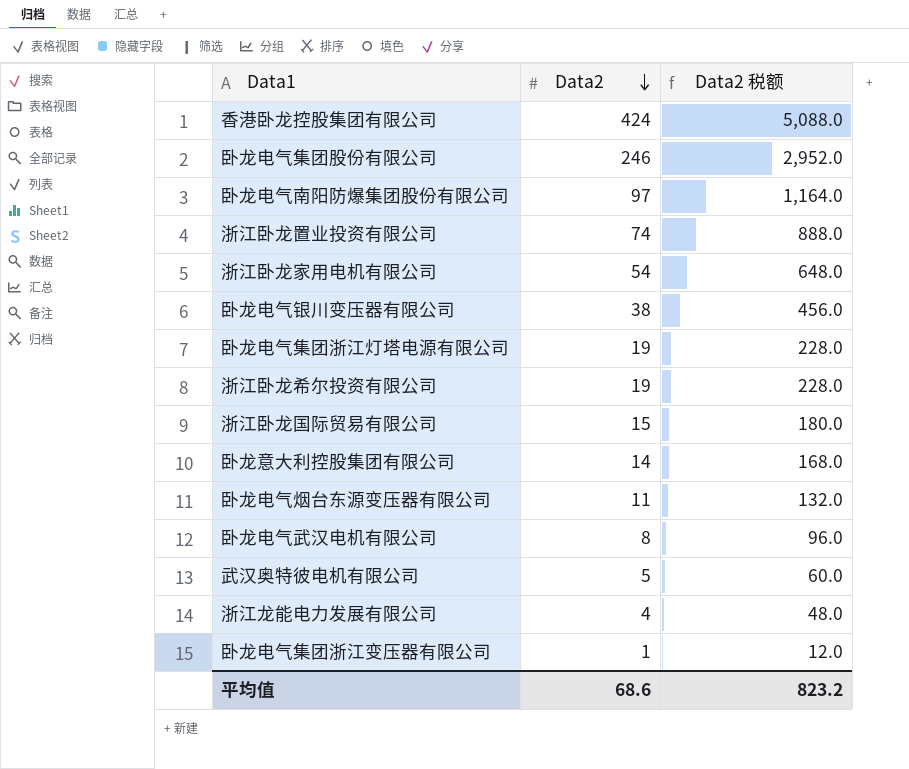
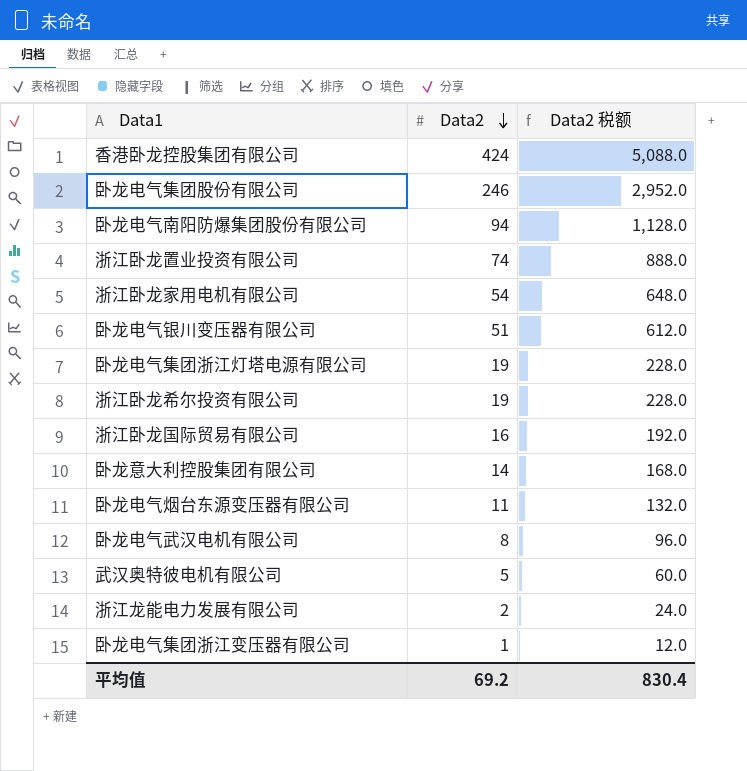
卧龙电气南阳防爆集团股份有限公司 | Data2: 97 -> 94
卧龙电气南阳防爆集团股份有限公司 | Data2 税额: 1,164.0 -> 1,128.0
卧龙电气银川变压器有限公司 | Data2: 38 -> 51
卧龙电气银川变压器有限公司 | Data2 税额: 456.0 -> 612.0
浙江卧龙国际贸易有限公司 | Data2: 15 -> 16
浙江卧龙国际贸易有限公司 | Data2 税额: 180.0 -> 192.0
浙江龙能电力发展有限公司 | Data2: 4 -> 2
浙江龙能电力发展有限公司 | Data2 税额: 48.0 -> 24.0
平均值 | Data2: 68.6 -> 69.2
平均值 | Data2 税额: 823.2 -> 830.4

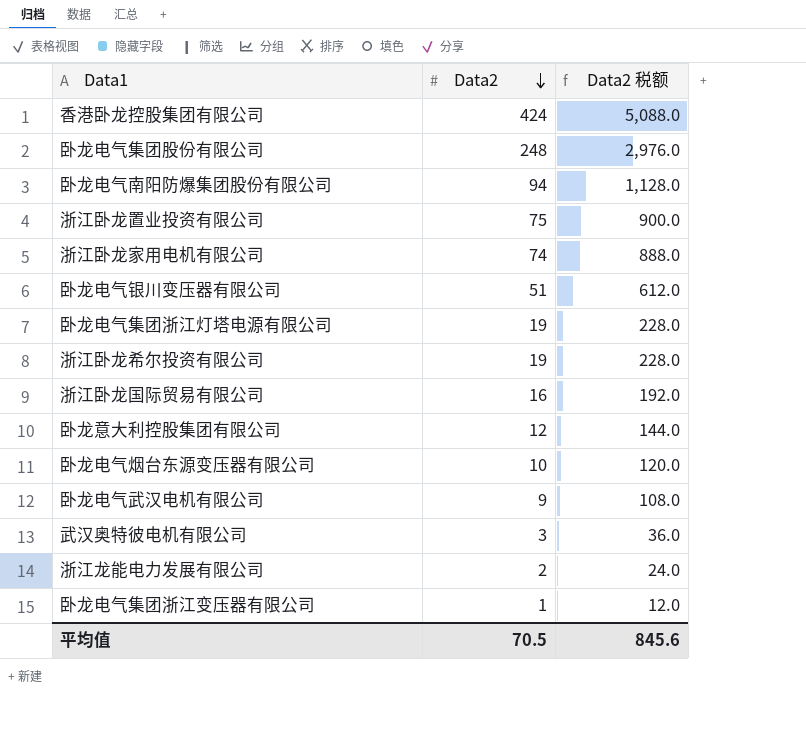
卧龙电气集团股份有限公司 | Data2: 246 -> 248
卧龙电气集团股份有限公司 | Data2 税额: 2,952.0 -> 2,976.0
浙江卧龙置业投资有限公司 | Data2: 74 -> 75
浙江卧龙置业投资有限公司 | Data2 税额: 888.0 -> 900.0
浙江卧龙家用电机有限公司 | Data2: 54 -> 74
浙江卧龙家用电机有限公司 | Data2 税额: 648.0 -> 888.0
卧龙意大利控股集团有限公司 | Data2: 14 -> 12
卧龙意大利控股集团有限公司 | Data2 税额: 168.0 -> 144.0
卧龙电气烟台东源变压器有限公司 | Data2: 11 -> 10
卧龙电气烟台东源变压器有限公司 | Data2 税额: 132.0 -> 120.0
卧龙电气武汉电机有限公司 | Data2: 8 -> 9
卧龙电气武汉电机有限公司 | Data2 税额: 96.0 -> 108.0
武汉奥特彼电机有限公司 | Data2: 5 -> 3
武汉奥特彼电机有限公司 | Data2 税额: 60.0 -> 36.0
平均值 | Data2: 69.2 -> 70.5
平均值 | Data2 税额: 830.4 -> 845.6

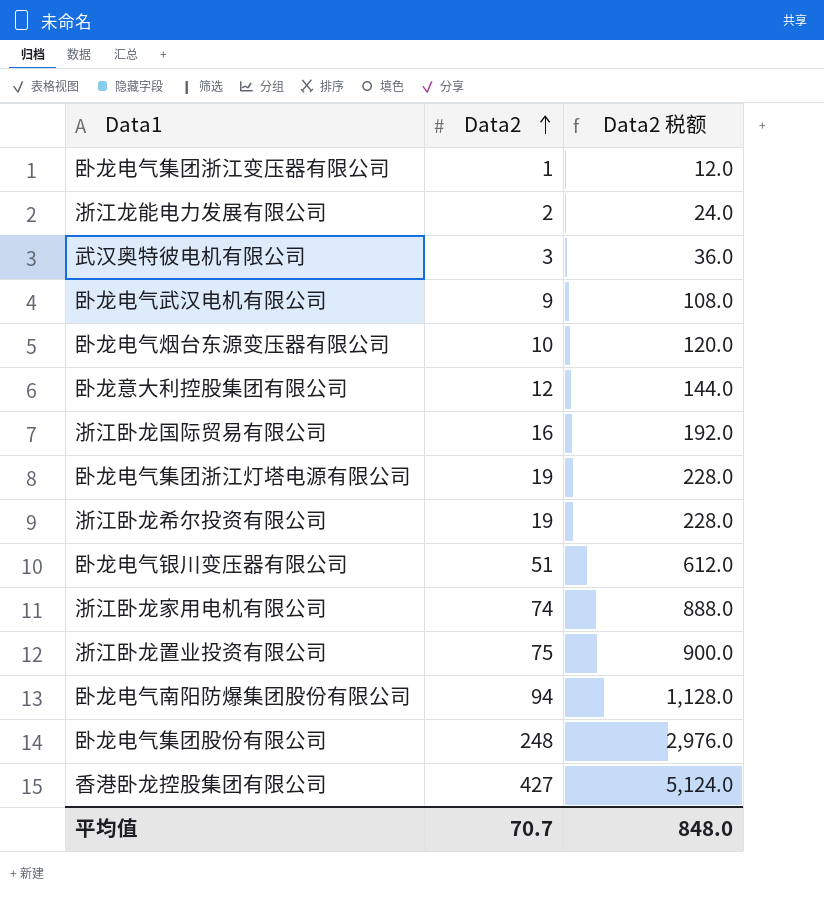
row order: Data2 descending -> Data2 ascending
香港卧龙控股集团有限公司 | Data2: 424 -> 427
香港卧龙控股集团有限公司 | Data2 税额: 5,088.0 -> 5,124.0
平均值 | Data2: 70.5 -> 70.7
平均值 | Data2 税额: 845.6 -> 848.0

